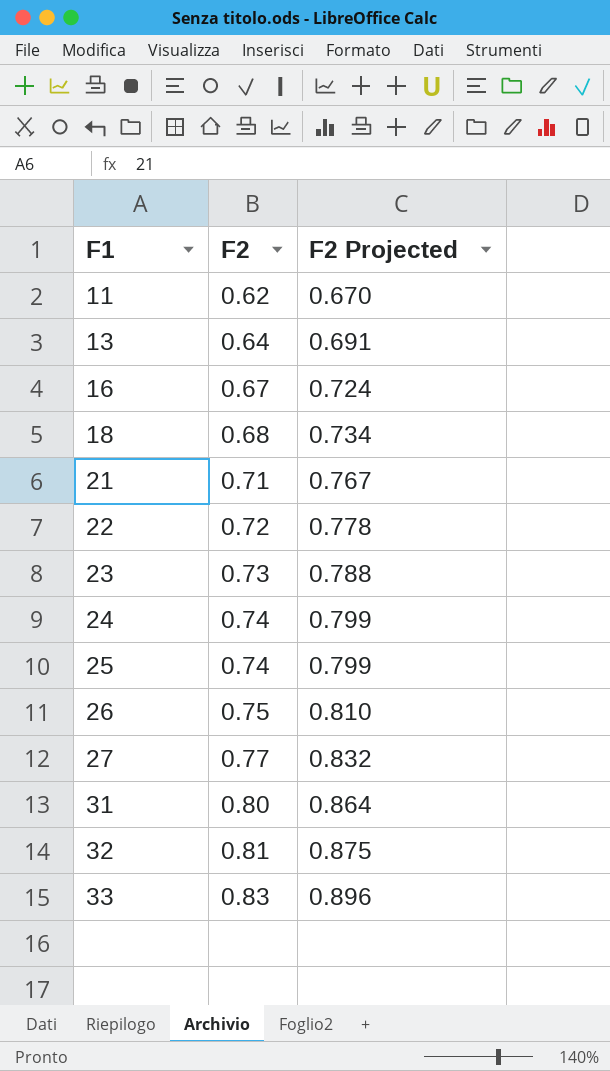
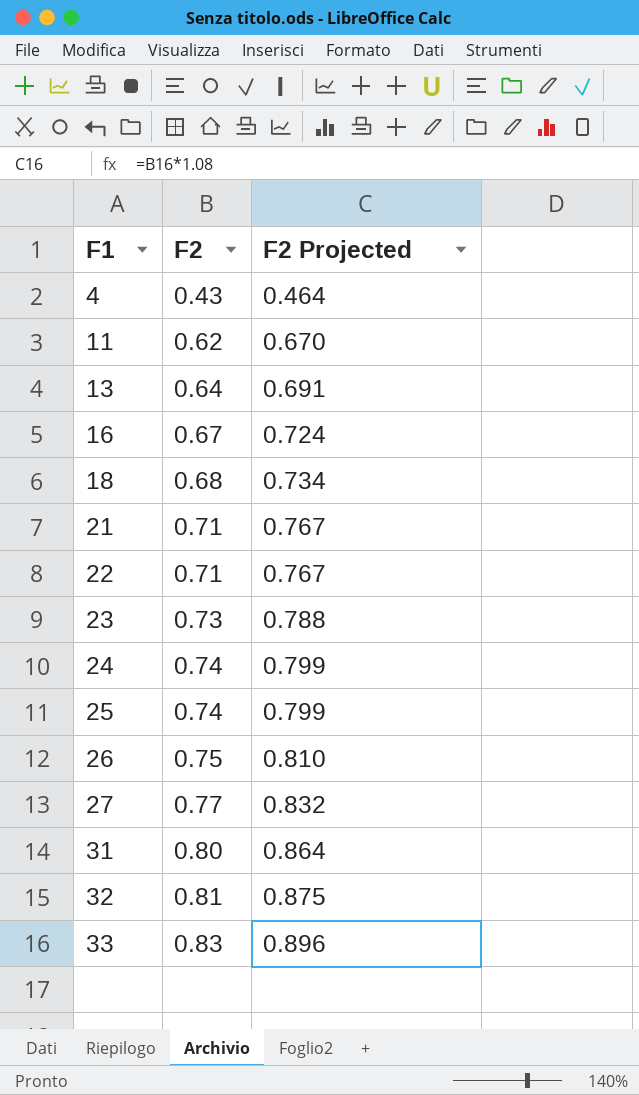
row 4: none -> 0.43 | 0.464
22 | F2: 0.72 -> 0.71
22 | F2 Projected: 0.778 -> 0.767

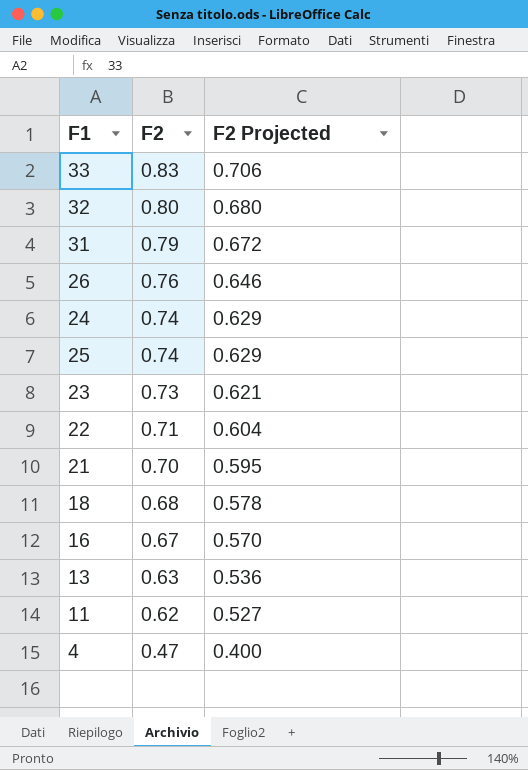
row order: F1 ascending -> F2 descending
column F2 Projected | formula: [F2] * 1.08 -> [F2] * 0.85
row 27: 0.77 | 0.832 -> none
32 | F2: 0.81 -> 0.80
31 | F2: 0.80 -> 0.79
26 | F2: 0.75 -> 0.76
21 | F2: 0.71 -> 0.70
13 | F2: 0.64 -> 0.63
4 | F2: 0.43 -> 0.47

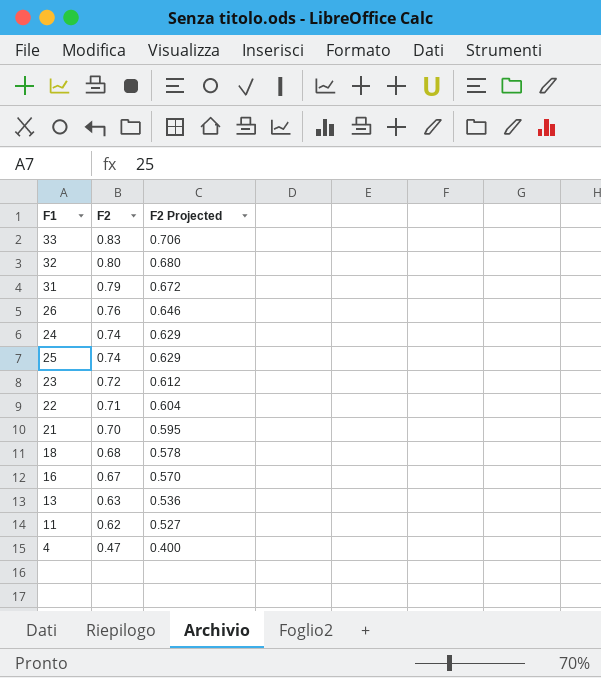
23 | F2: 0.73 -> 0.72
23 | F2 Projected: 0.621 -> 0.612

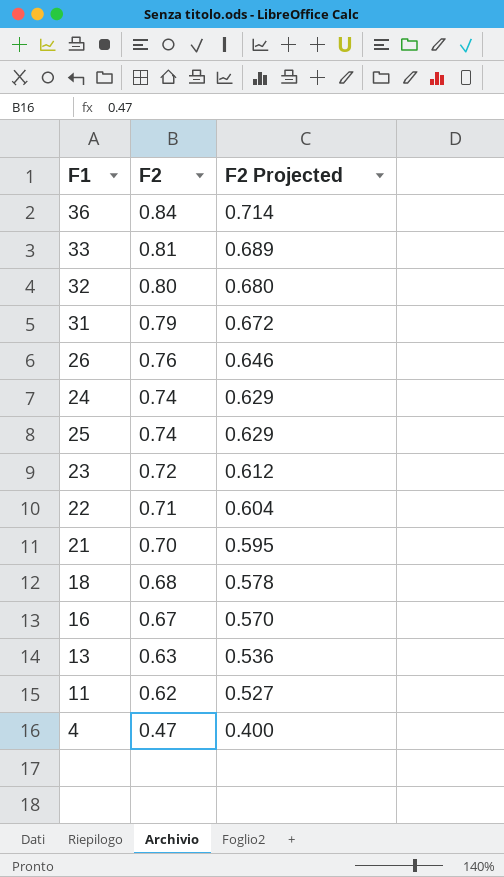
row 36: none -> 0.84 | 0.714
33 | F2: 0.83 -> 0.81
33 | F2 Projected: 0.706 -> 0.689

